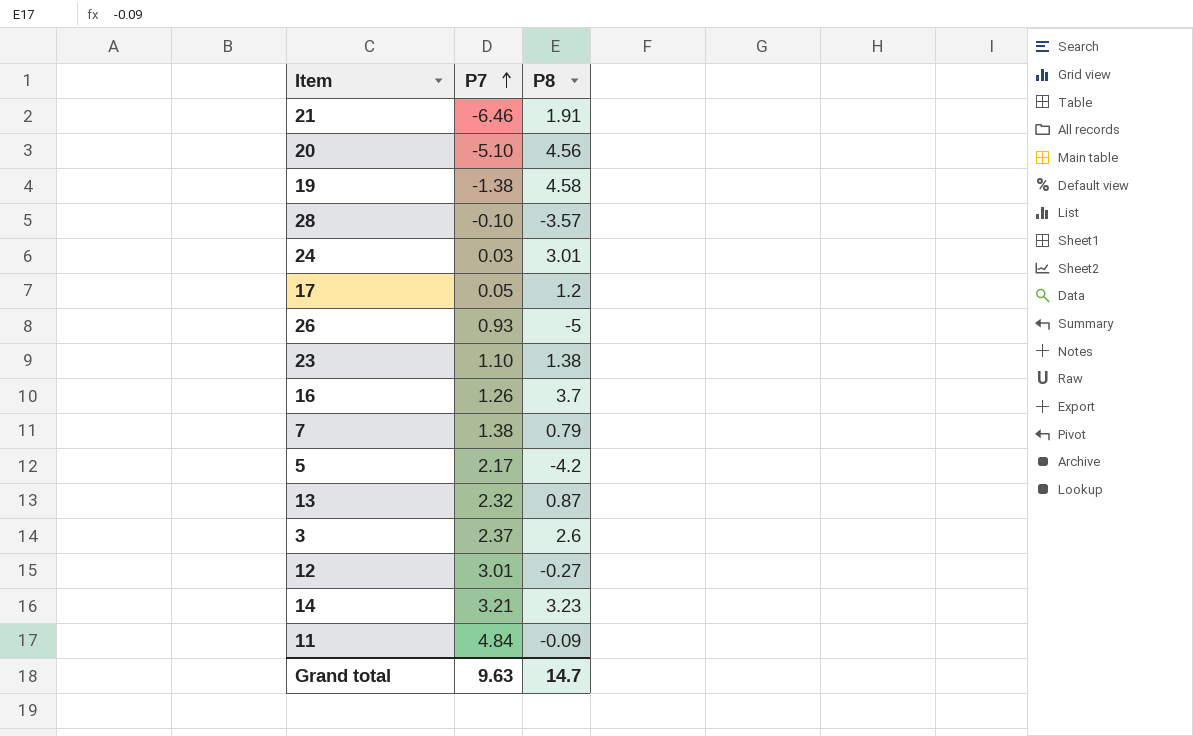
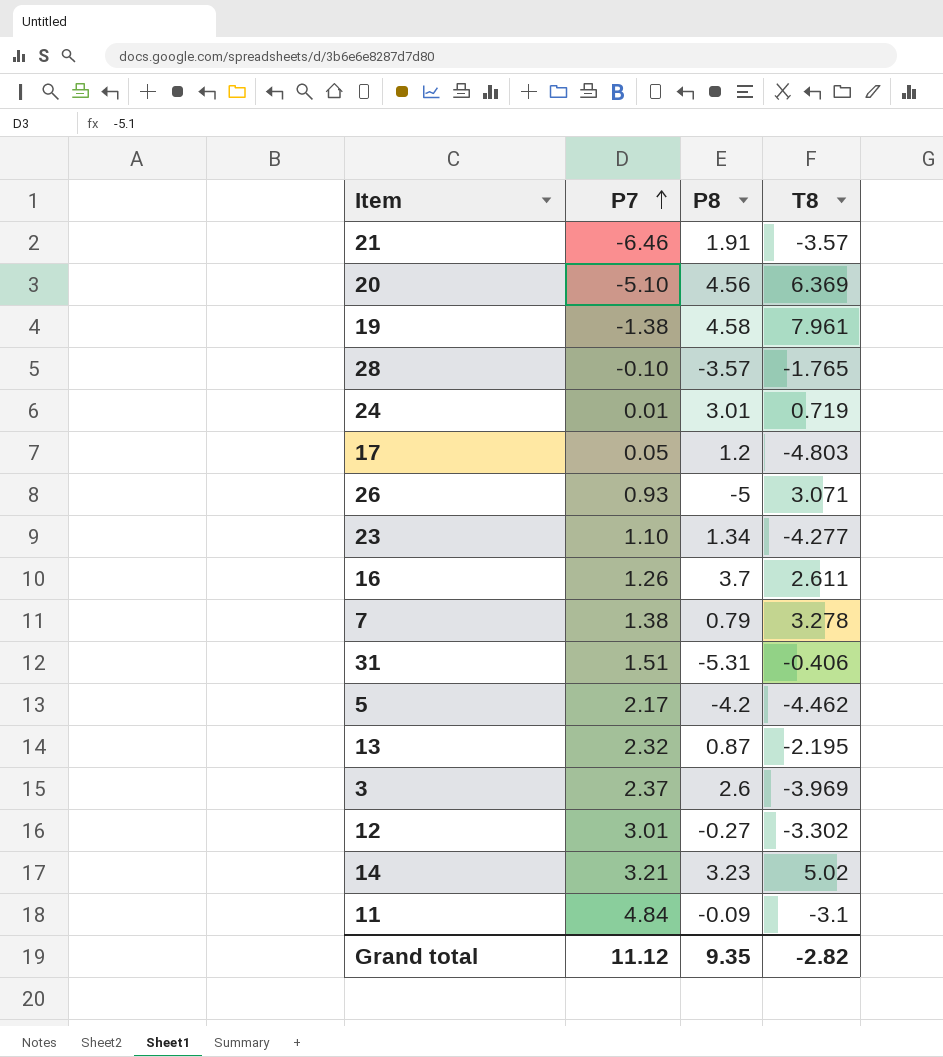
column T8 | position: none -> 4
24 | P7: 0.03 -> 0.01
23 | P8: 1.38 -> 1.34
row 31: none -> 1.51 | -5.31 | -0.406
Grand total | P7: 9.63 -> 11.12
Grand total | P8: 14.7 -> 9.35

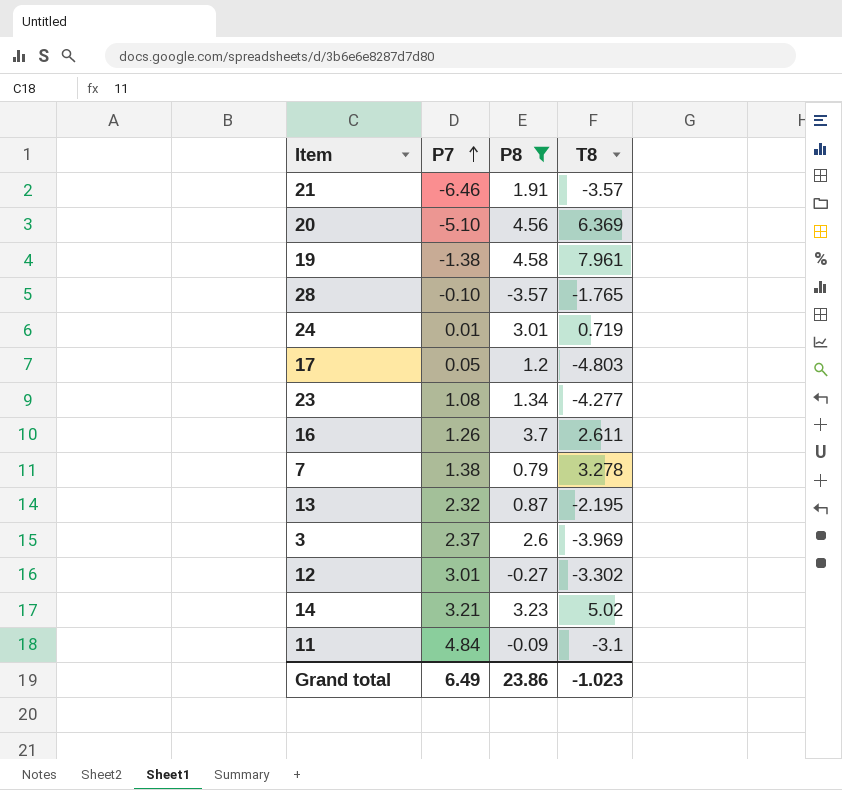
filter: none -> P8 >= -3.57
23 | P7: 1.10 -> 1.08
Grand total | P7: 11.12 -> 6.49
Grand total | P8: 9.35 -> 23.86
Grand total | T8: -2.82 -> -1.023

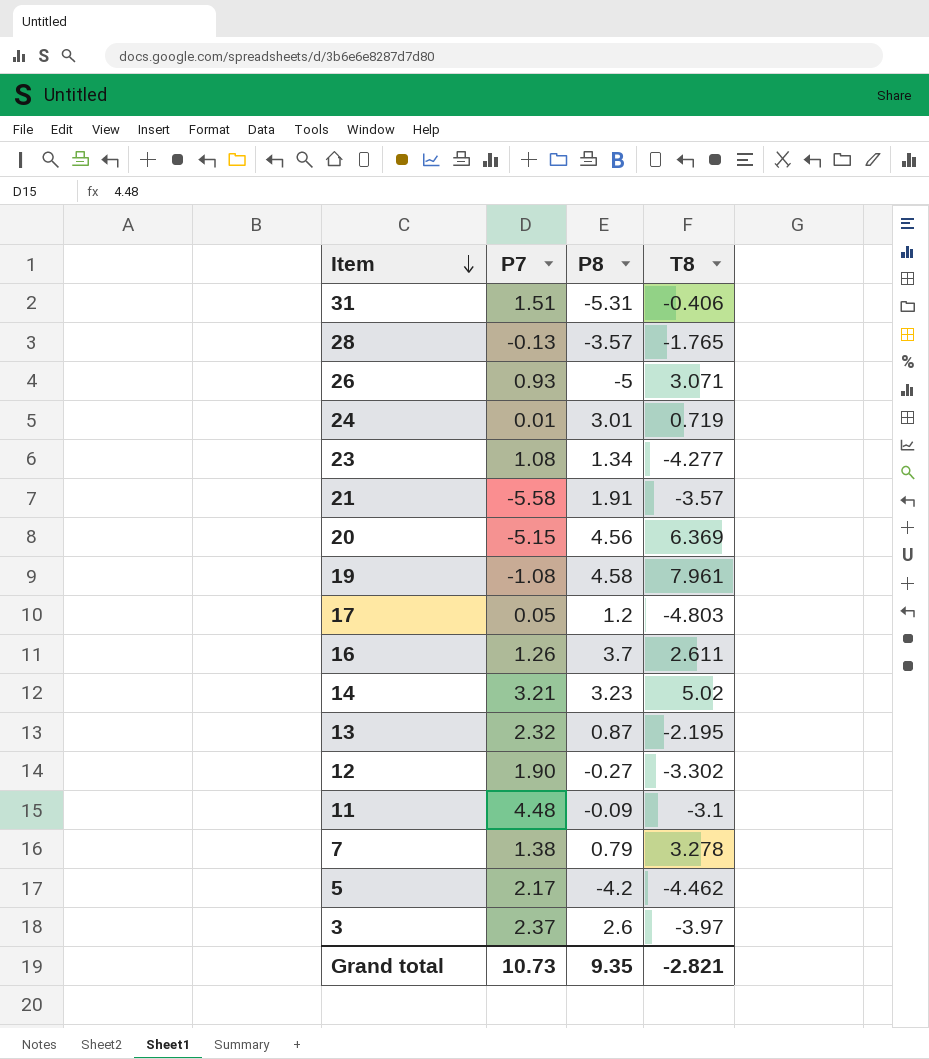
filter: P8 >= -3.57 -> none
row order: P7 ascending -> Item descending
28 | P7: -0.10 -> -0.13
21 | P7: -6.46 -> -5.58
20 | P7: -5.10 -> -5.15
19 | P7: -1.38 -> -1.08
12 | P7: 3.01 -> 1.90
11 | P7: 4.84 -> 4.48
3 | T8: -3.969 -> -3.97
Grand total | P7: 6.49 -> 10.73
Grand total | P8: 23.86 -> 9.35
Grand total | T8: -1.023 -> -2.821

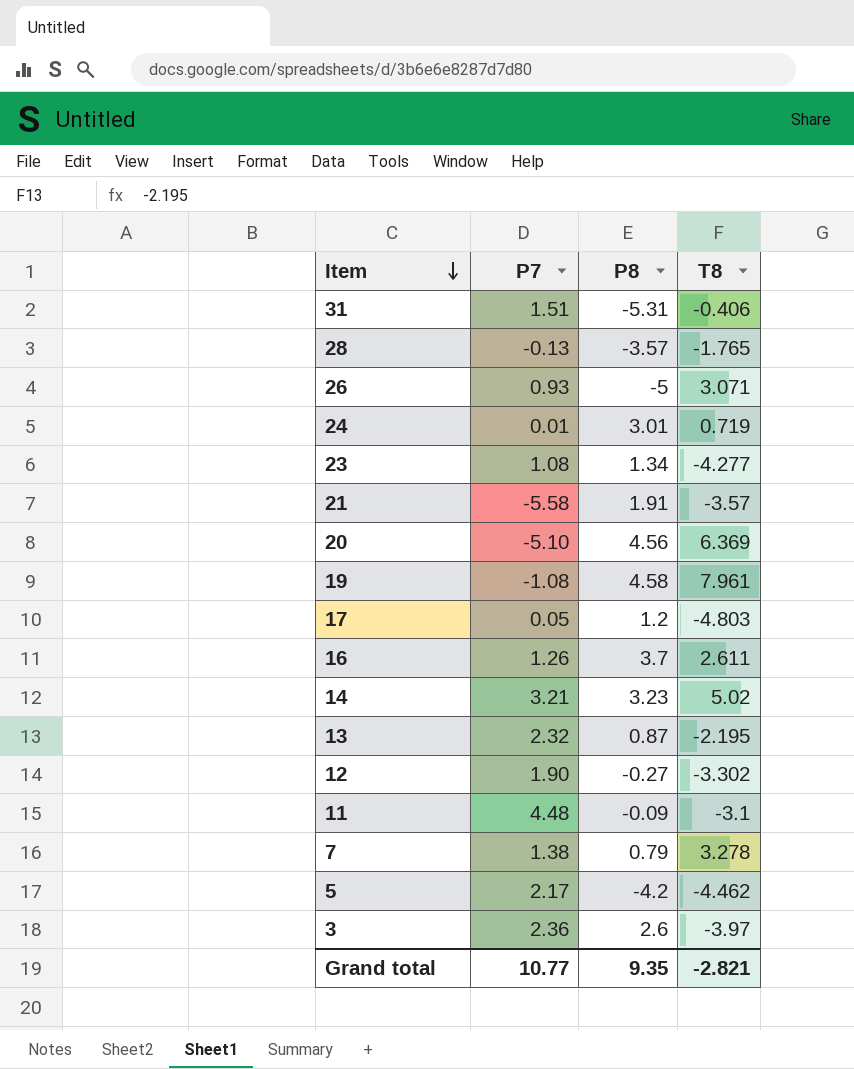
20 | P7: -5.15 -> -5.10
3 | P7: 2.37 -> 2.36
Grand total | P7: 10.73 -> 10.77

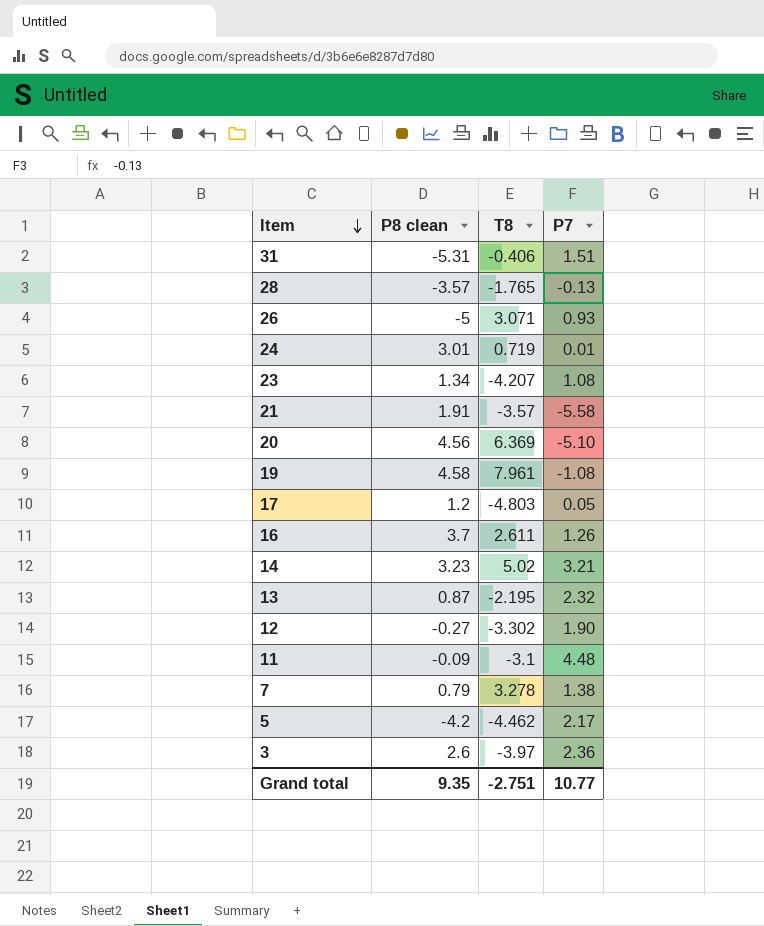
column name: P8 -> P8 clean
column P7 | position: 2 -> 4
23 | T8: -4.277 -> -4.207
Grand total | T8: -2.821 -> -2.751

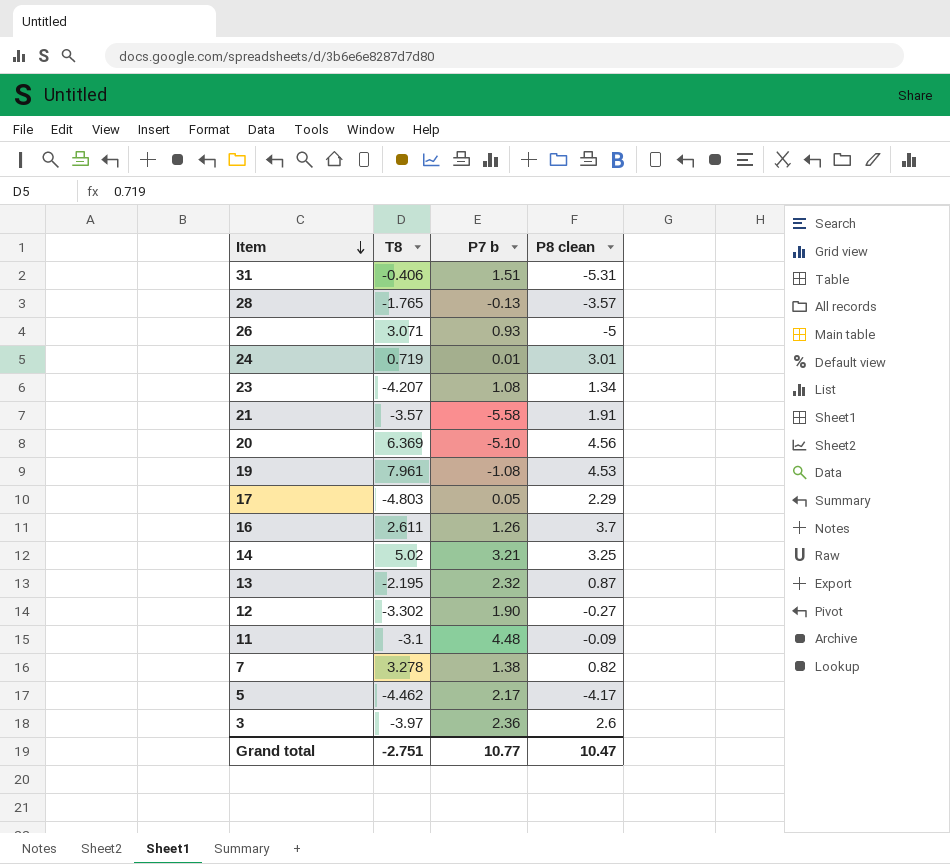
column name: P7 -> P7 b
column P8 clean | position: 2 -> 4
19 | P8 clean: 4.58 -> 4.53
17 | P8 clean: 1.2 -> 2.29
14 | P8 clean: 3.23 -> 3.25
7 | P8 clean: 0.79 -> 0.82
5 | P8 clean: -4.2 -> -4.17
Grand total | P8 clean: 9.35 -> 10.47

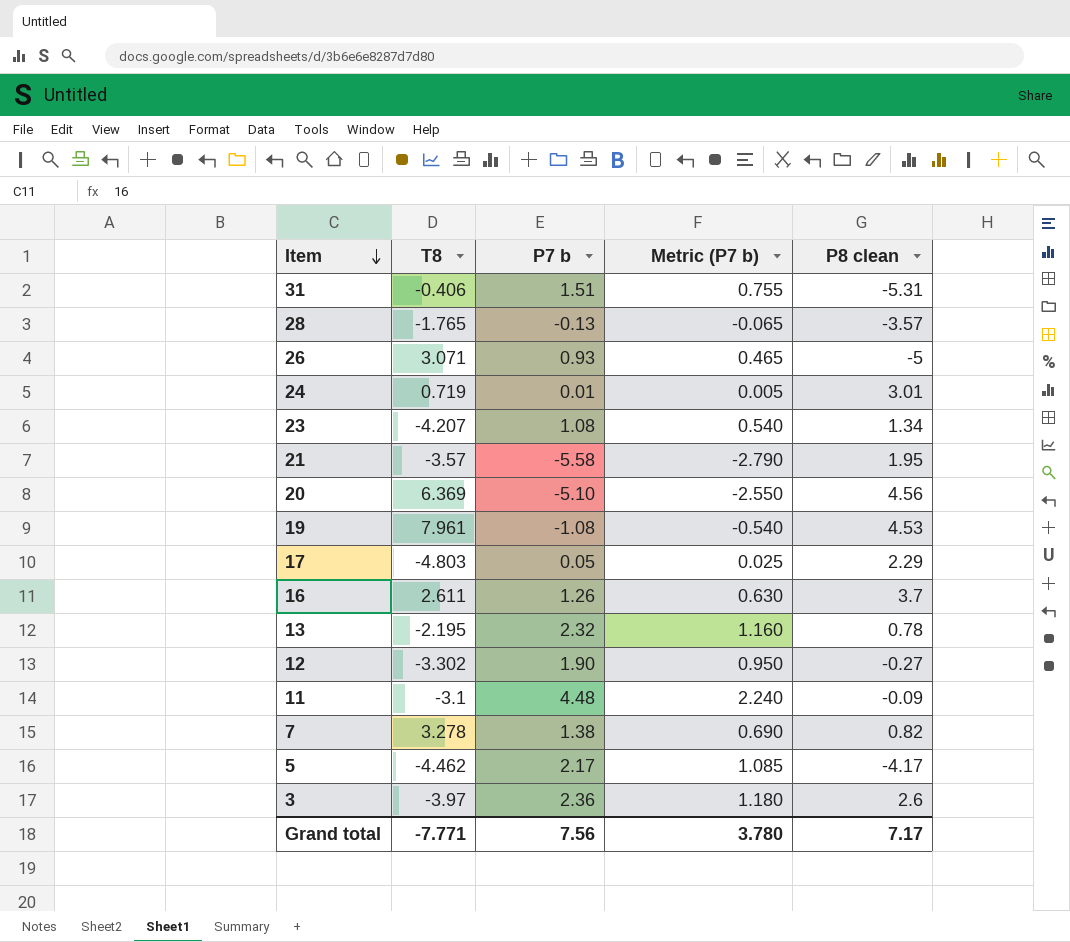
column Metric (P7 b) | formula: none -> [P7 b] * 0.5
row 14: 5.02 | 3.21 | 3.25 -> none
21 | P8 clean: 1.91 -> 1.95
13 | P8 clean: 0.87 -> 0.78
Grand total | T8: -2.751 -> -7.771
Grand total | P7 b: 10.77 -> 7.56
Grand total | P8 clean: 10.47 -> 7.17

